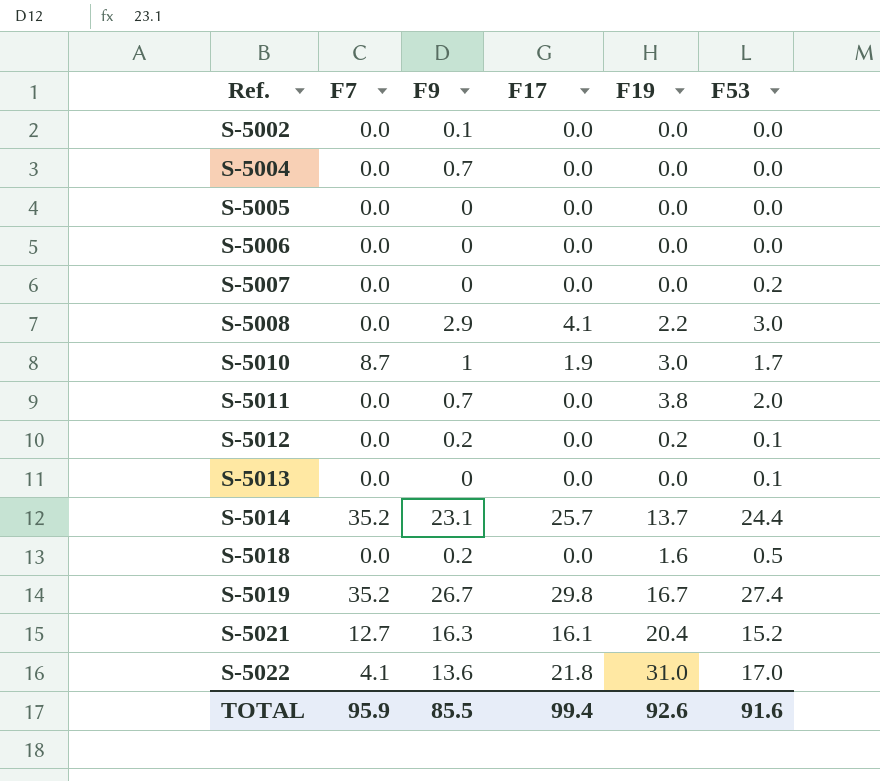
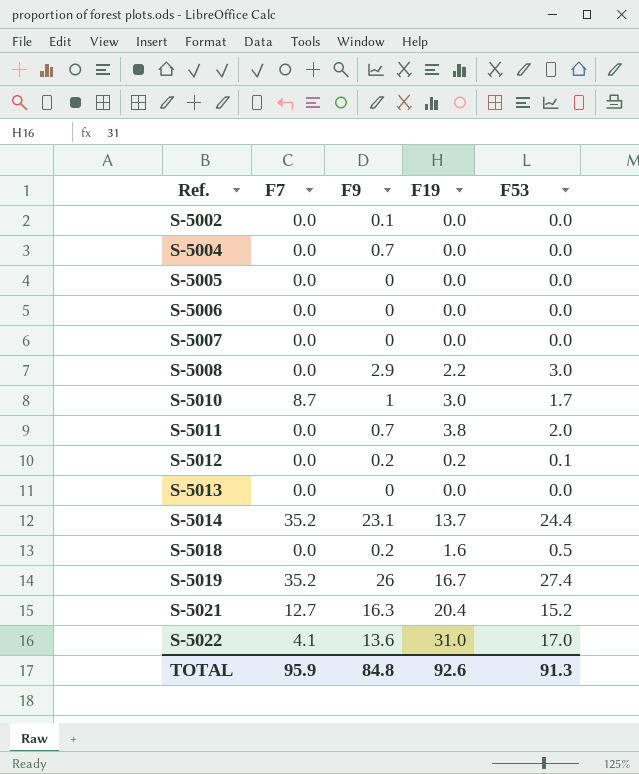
column F17 | position: 4 -> none
S-5007 | F53: 0.2 -> 0.0
S-5013 | F53: 0.1 -> 0.0
S-5019 | F9: 26.7 -> 26
TOTAL | F9: 85.5 -> 84.8
TOTAL | F53: 91.6 -> 91.3

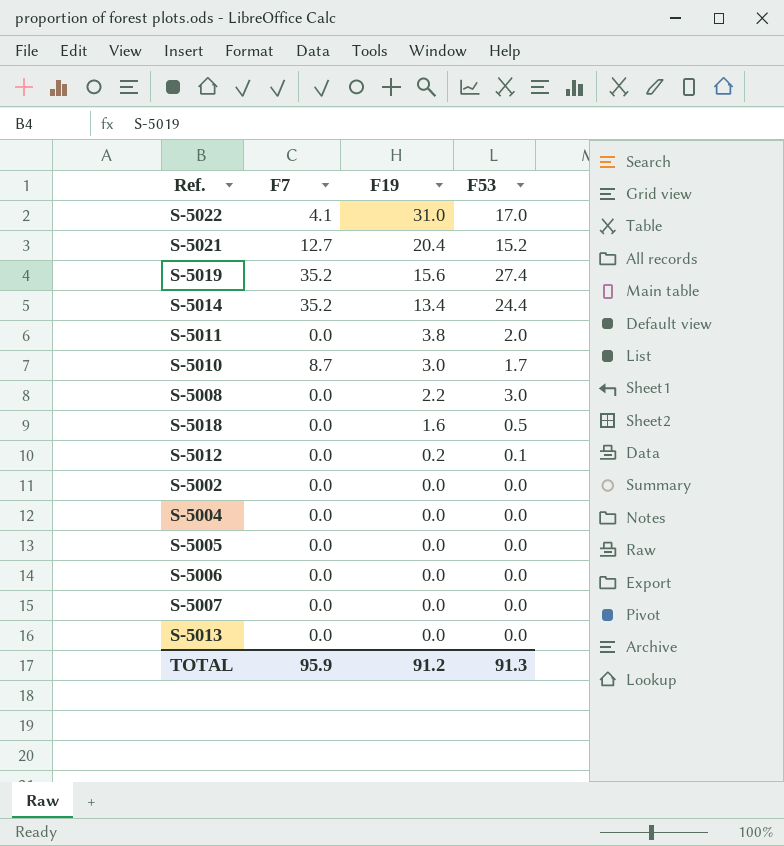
row order: Ref. ascending -> F19 descending
column F9 | position: 3 -> none
S-5019 | F19: 16.7 -> 15.6
S-5014 | F19: 13.7 -> 13.4
TOTAL | F19: 92.6 -> 91.2

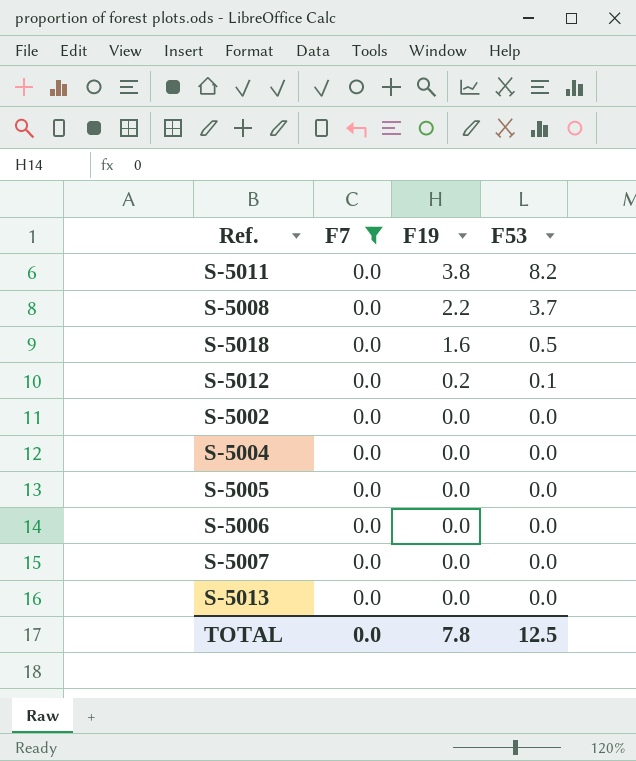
filter: none -> F7 = 0.0
S-5011 | F53: 2.0 -> 8.2
S-5008 | F53: 3.0 -> 3.7
TOTAL | F7: 95.9 -> 0.0
TOTAL | F19: 91.2 -> 7.8
TOTAL | F53: 91.3 -> 12.5

